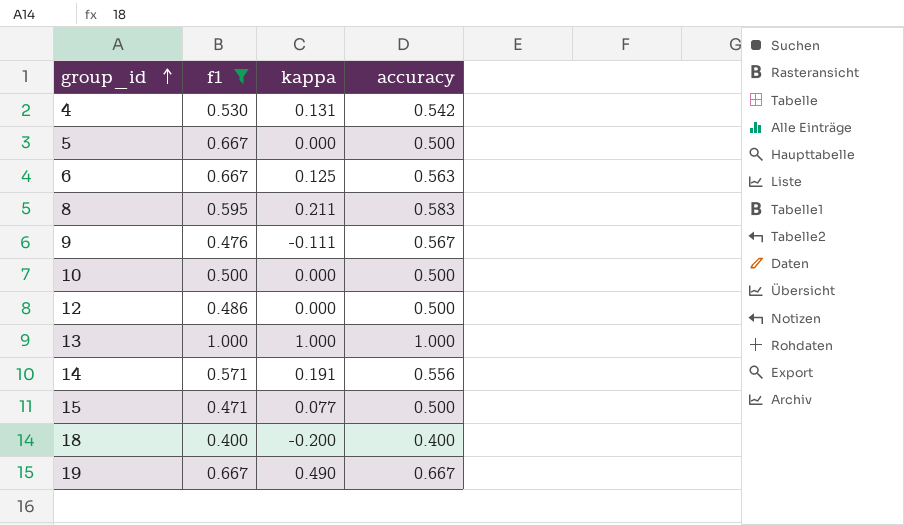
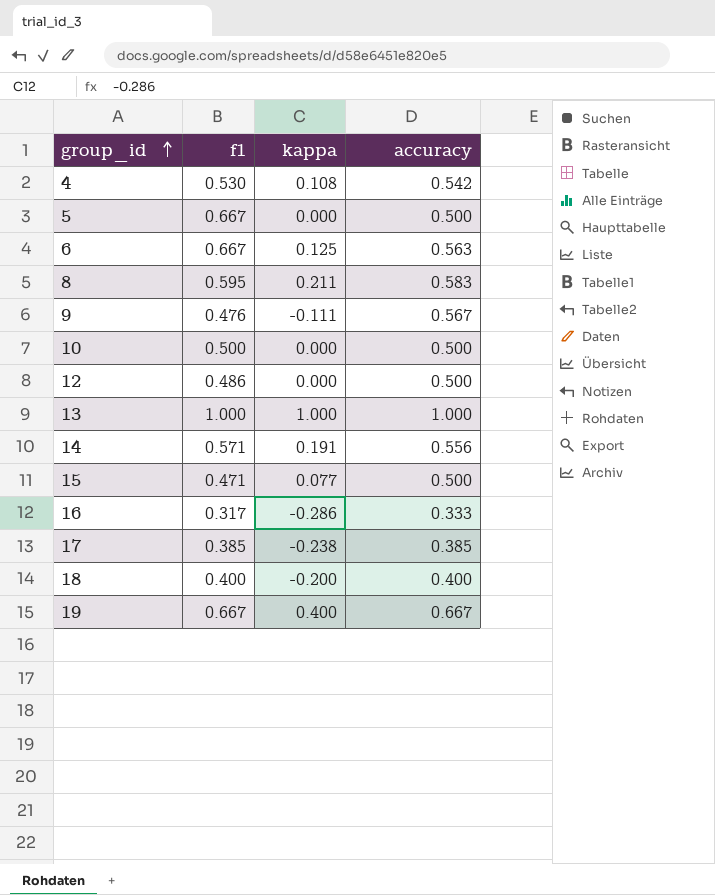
filter: f1 >= 0.400 -> none
4 | kappa: 0.131 -> 0.108
19 | kappa: 0.490 -> 0.400

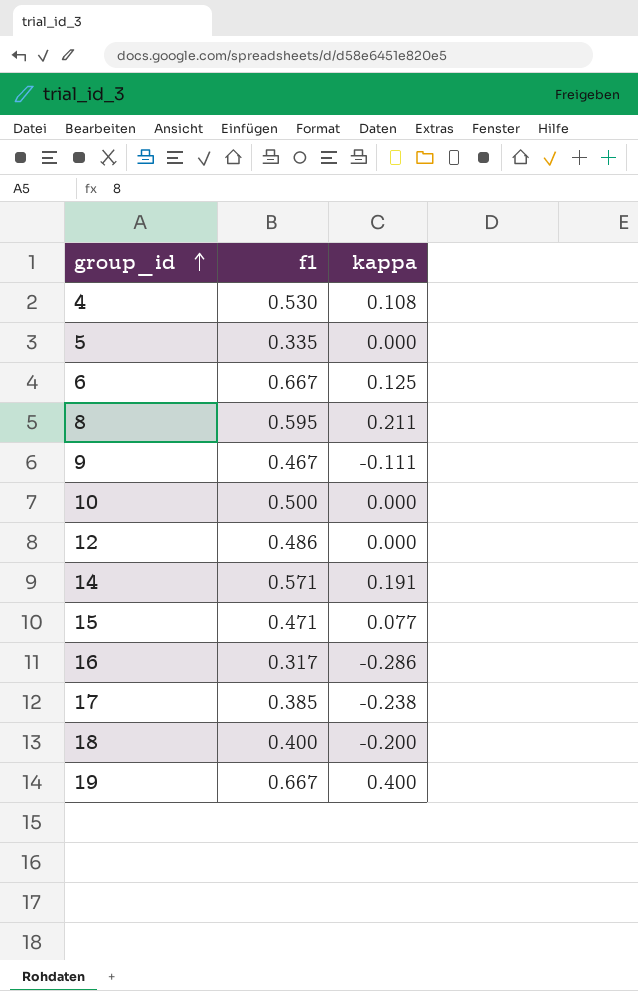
column accuracy | position: 4 -> none
row 13: 1.000 | 1.000 | 1.000 -> none
5 | f1: 0.667 -> 0.335
9 | f1: 0.476 -> 0.467

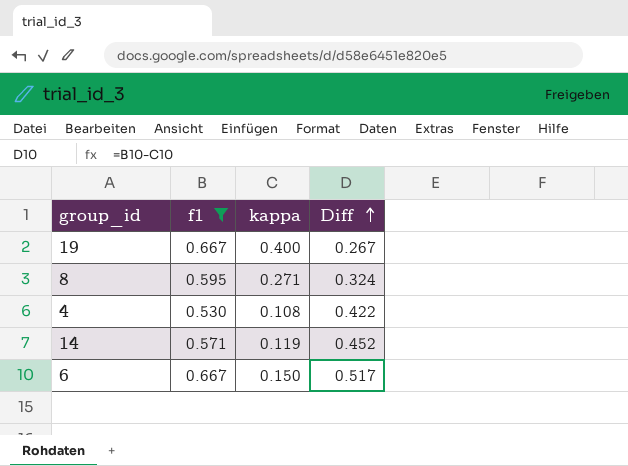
filter: none -> f1 >= 0.530
row order: group_id ascending -> Diff ascending
column Diff | formula: none -> [f1] - [kappa]
8 | kappa: 0.211 -> 0.271
14 | kappa: 0.191 -> 0.119
6 | kappa: 0.125 -> 0.150

